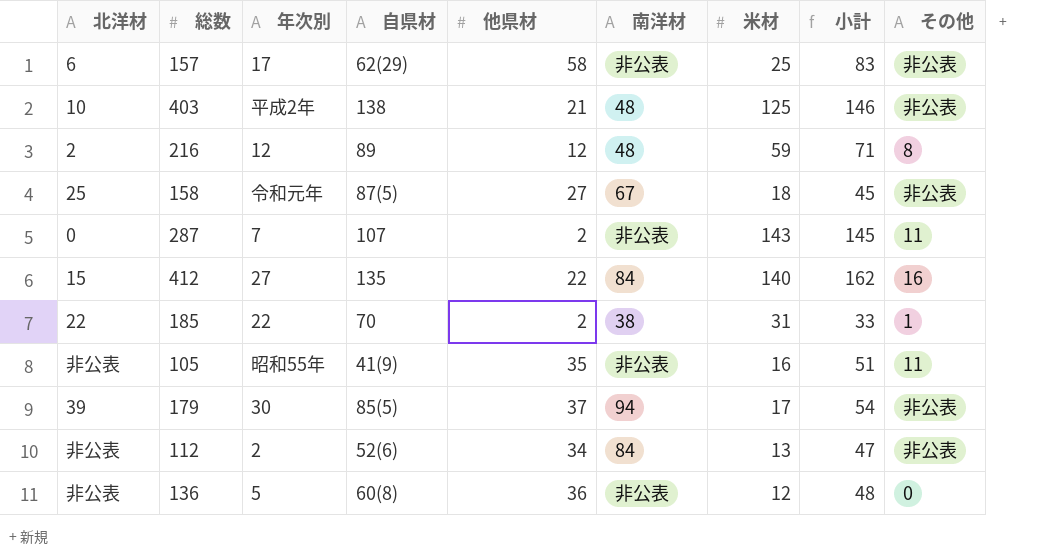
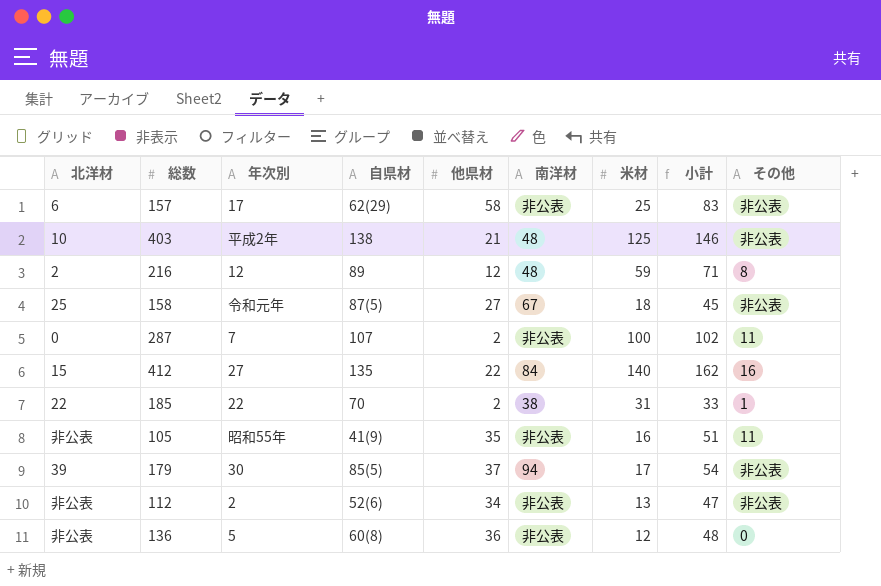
287 | 米材: 143 -> 100
287 | 小計: 145 -> 102
112 | 南洋材: 84 -> 非公表

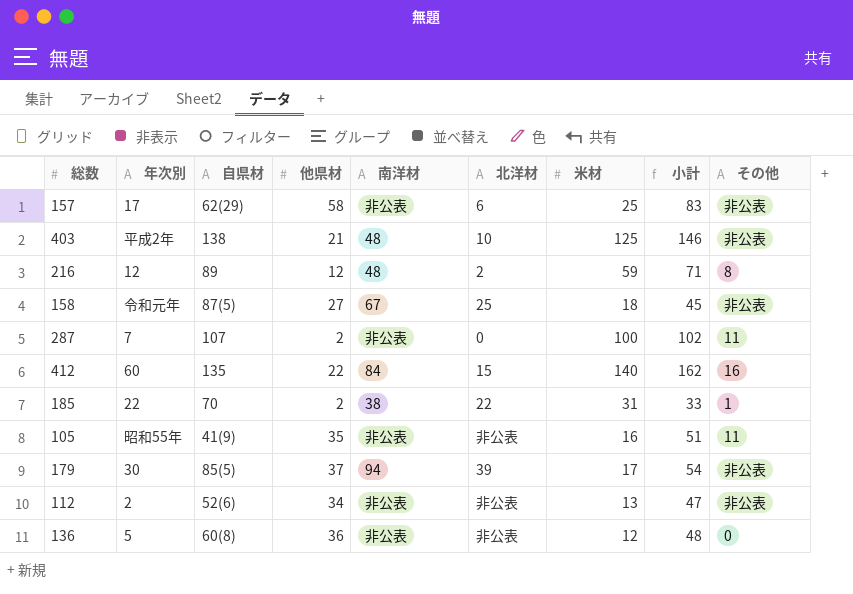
column 北洋材 | position: 1 -> 6
412 | 年次別: 27 -> 60

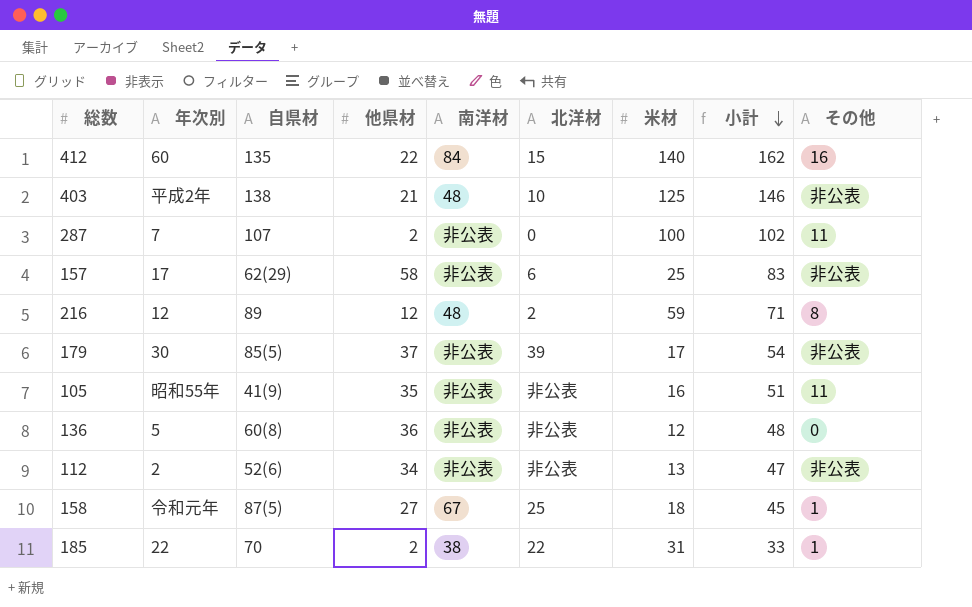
row order: none -> 小計 descending
179 | 南洋材: 94 -> 非公表
158 | その他: 非公表 -> 1

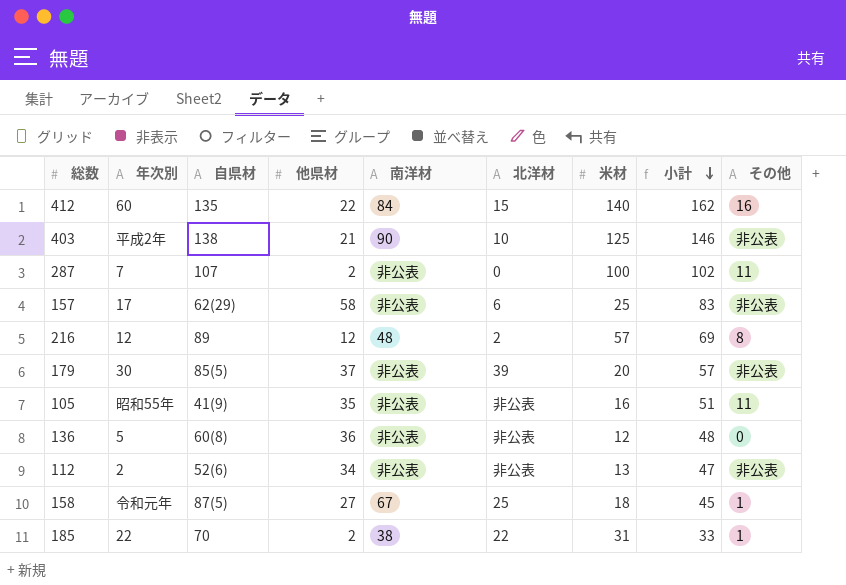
403 | 南洋材: 48 -> 90
216 | 米材: 59 -> 57
216 | 小計: 71 -> 69
179 | 米材: 17 -> 20
179 | 小計: 54 -> 57

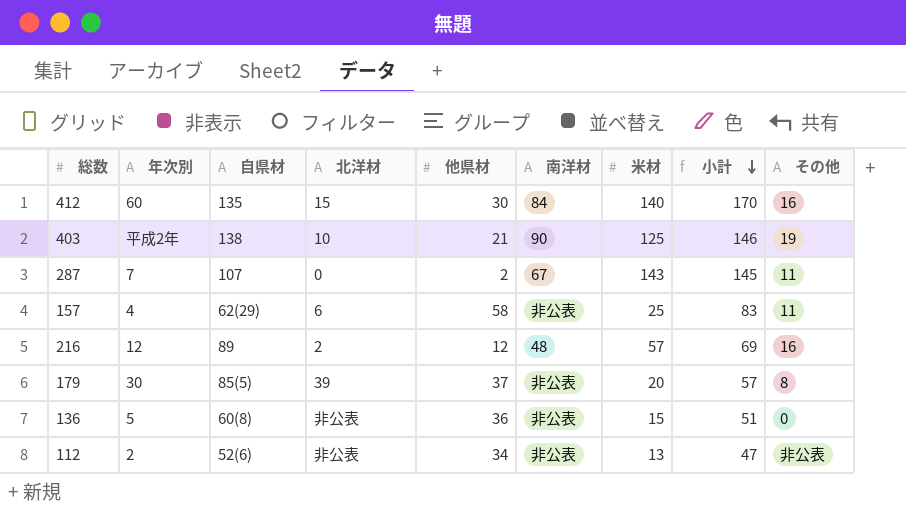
column 北洋材 | position: 6 -> 4
row 105: 昭和55年 | 41(9) | 35 | 非公表 | 非公表 | 16 | 51 | 11 -> none
row 158: 令和元年 | 87(5) | 27 | 67 | 25 | 18 | 45 | 1 -> none
row 185: 22 | 70 | 2 | 38 | 22 | 31 | 33 | 1 -> none
412 | 他県材: 22 -> 30
412 | 小計: 162 -> 170
403 | その他: 非公表 -> 19
287 | 南洋材: 非公表 -> 67
287 | 米材: 100 -> 143
287 | 小計: 102 -> 145
157 | 年次別: 17 -> 4
157 | その他: 非公表 -> 11
216 | その他: 8 -> 16
179 | その他: 非公表 -> 8
136 | 米材: 12 -> 15
136 | 小計: 48 -> 51

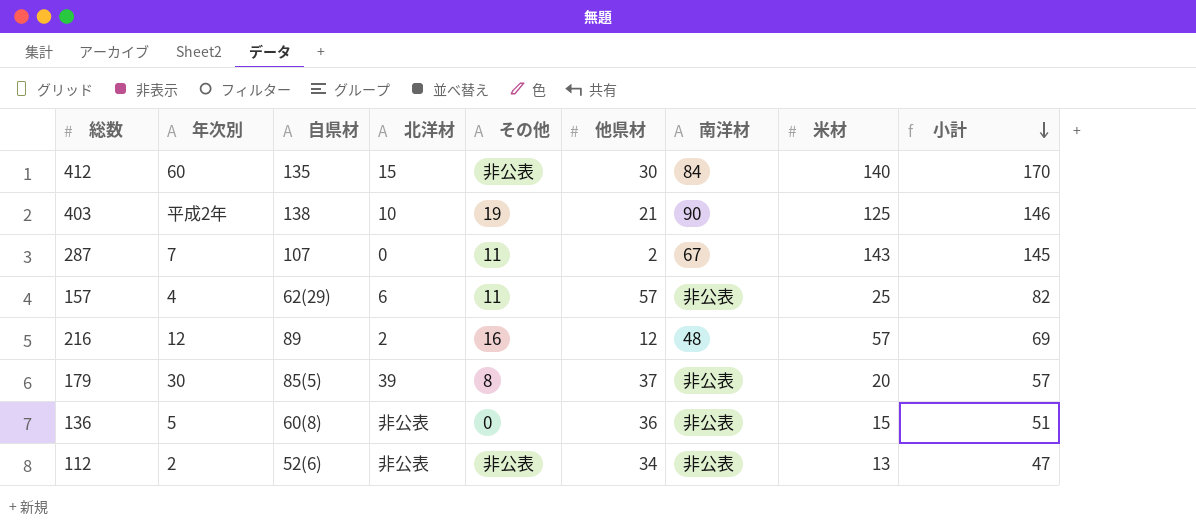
column その他 | position: 9 -> 5
412 | その他: 16 -> 非公表
157 | 他県材: 58 -> 57
157 | 小計: 83 -> 82

